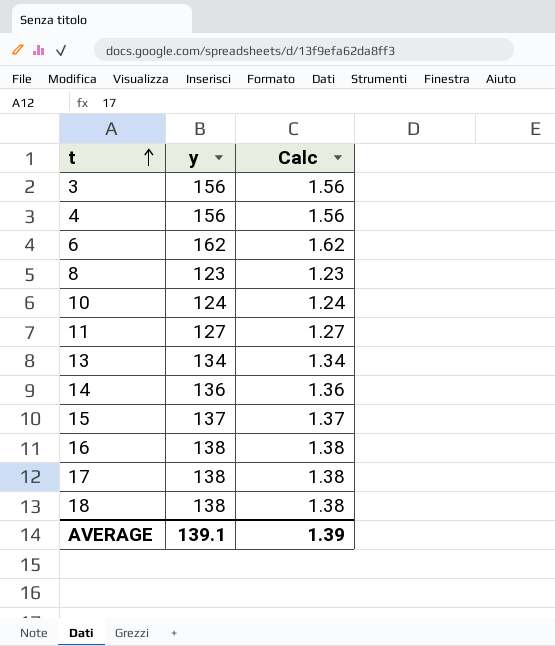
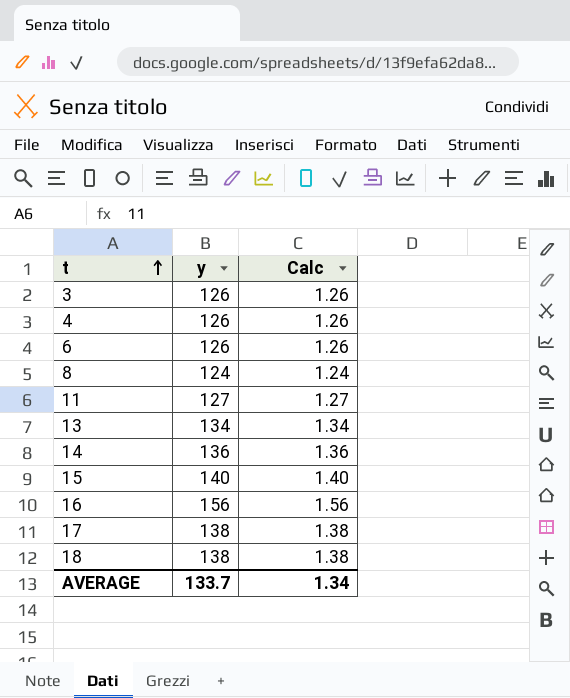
row 10: 124 | 1.24 -> none
3 | y: 156 -> 126
3 | Calc: 1.56 -> 1.26
4 | y: 156 -> 126
4 | Calc: 1.56 -> 1.26
6 | y: 162 -> 126
6 | Calc: 1.62 -> 1.26
8 | y: 123 -> 124
8 | Calc: 1.23 -> 1.24
15 | y: 137 -> 140
15 | Calc: 1.37 -> 1.40
16 | y: 138 -> 156
16 | Calc: 1.38 -> 1.56
AVERAGE | y: 139.1 -> 133.7
AVERAGE | Calc: 1.39 -> 1.34

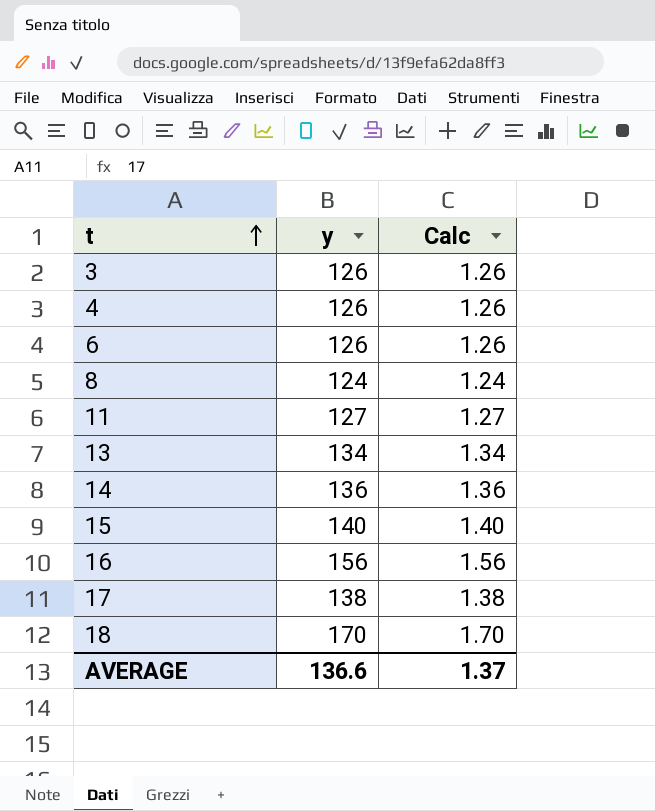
18 | y: 138 -> 170
18 | Calc: 1.38 -> 1.70
AVERAGE | y: 133.7 -> 136.6
AVERAGE | Calc: 1.34 -> 1.37

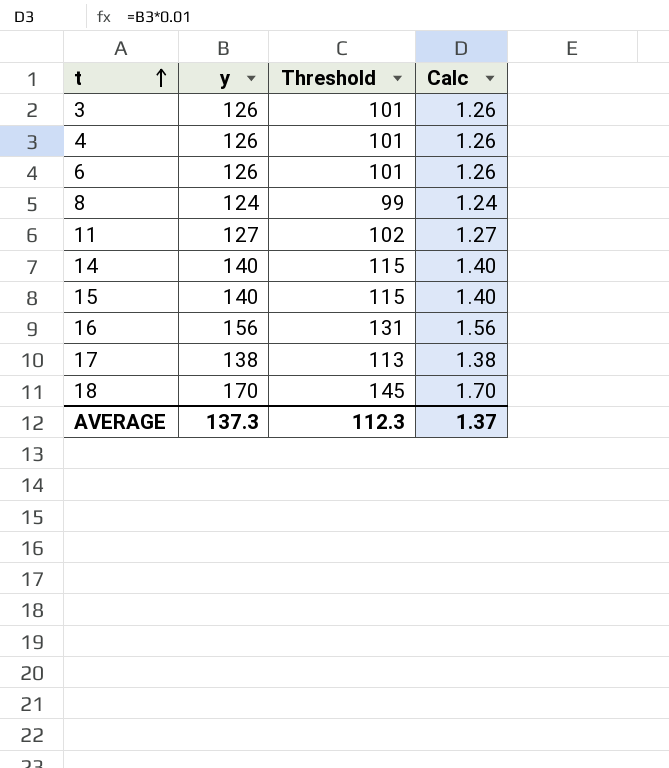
column Threshold | formula: none -> [y] - 25
row 13: 134 | 1.34 -> none
14 | y: 136 -> 140
14 | Calc: 1.36 -> 1.40
AVERAGE | y: 136.6 -> 137.3

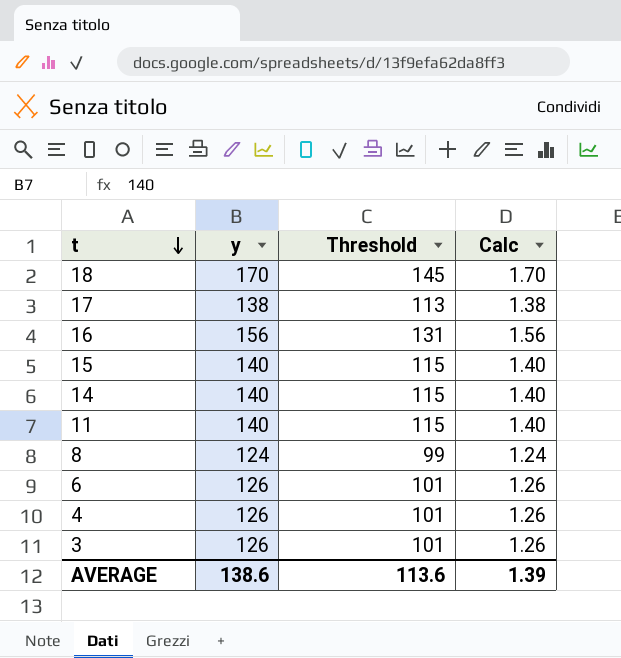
row order: t ascending -> t descending
11 | y: 127 -> 140
11 | Threshold: 102 -> 115
11 | Calc: 1.27 -> 1.40
AVERAGE | y: 137.3 -> 138.6
AVERAGE | Threshold: 112.3 -> 113.6
AVERAGE | Calc: 1.37 -> 1.39

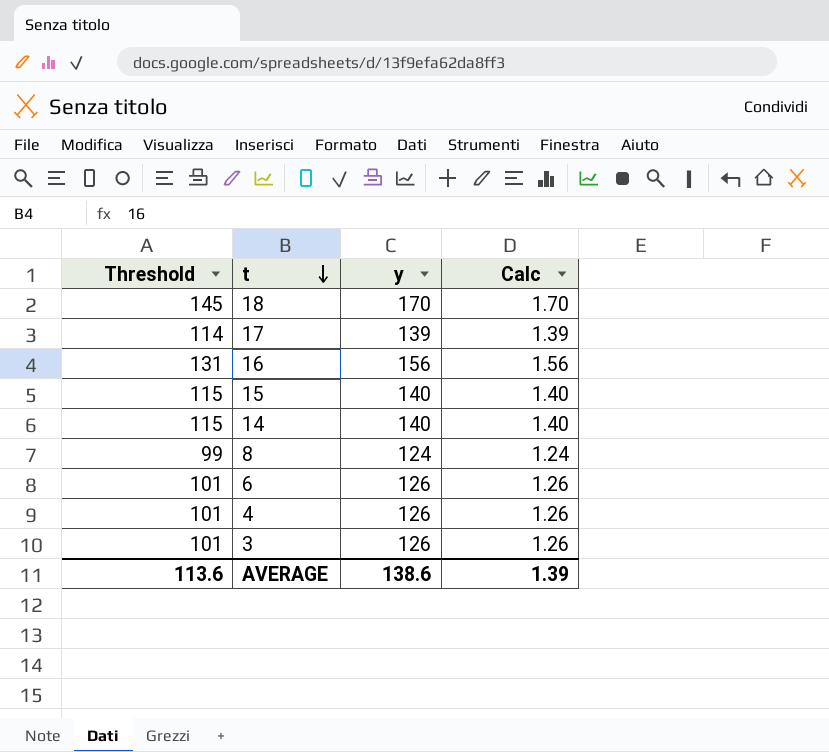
column Threshold | position: 3 -> 1
row 11: 140 | 115 | 1.40 -> none
17 | Threshold: 113 -> 114
17 | y: 138 -> 139
17 | Calc: 1.38 -> 1.39

